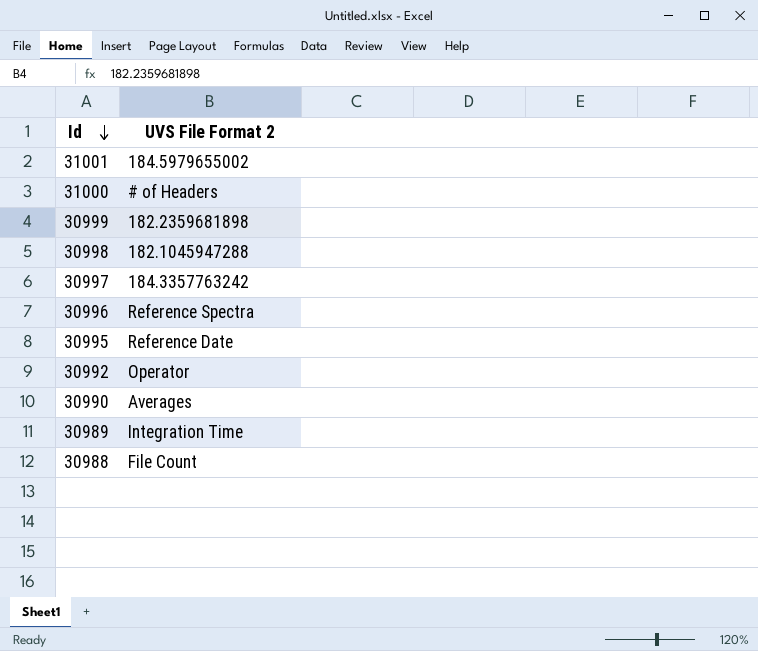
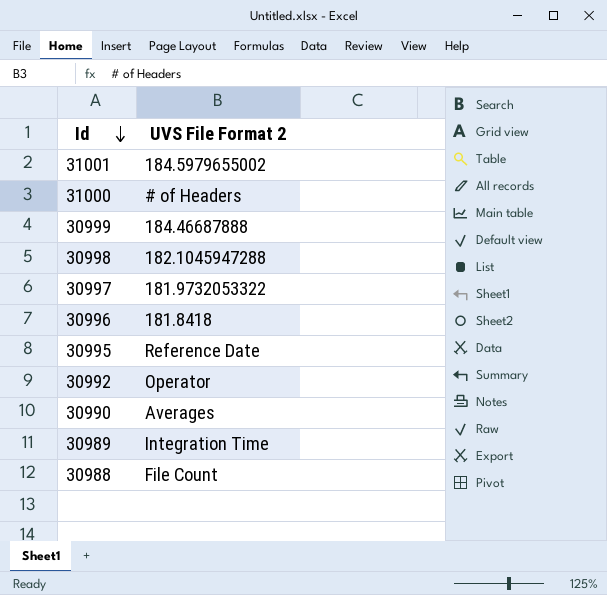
30999 | UVS File Format 2: 182.2359681898 -> 184.46687888
30997 | UVS File Format 2: 184.3357763242 -> 181.9732053322
30996 | UVS File Format 2: Reference Spectra -> 181.8418

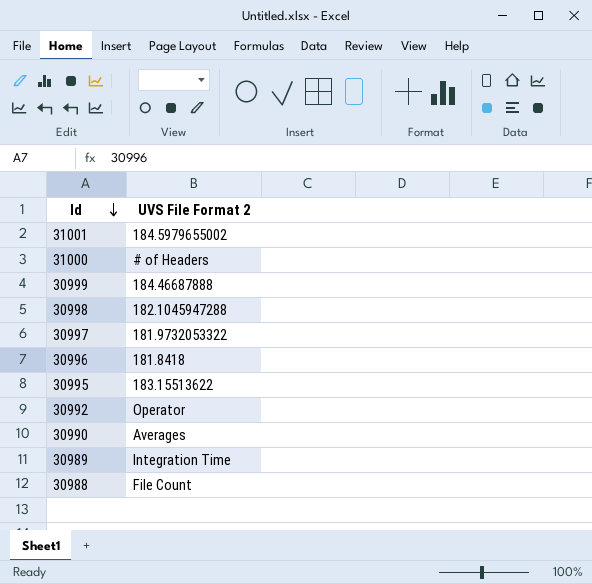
30995 | UVS File Format 2: Reference Date -> 183.15513622

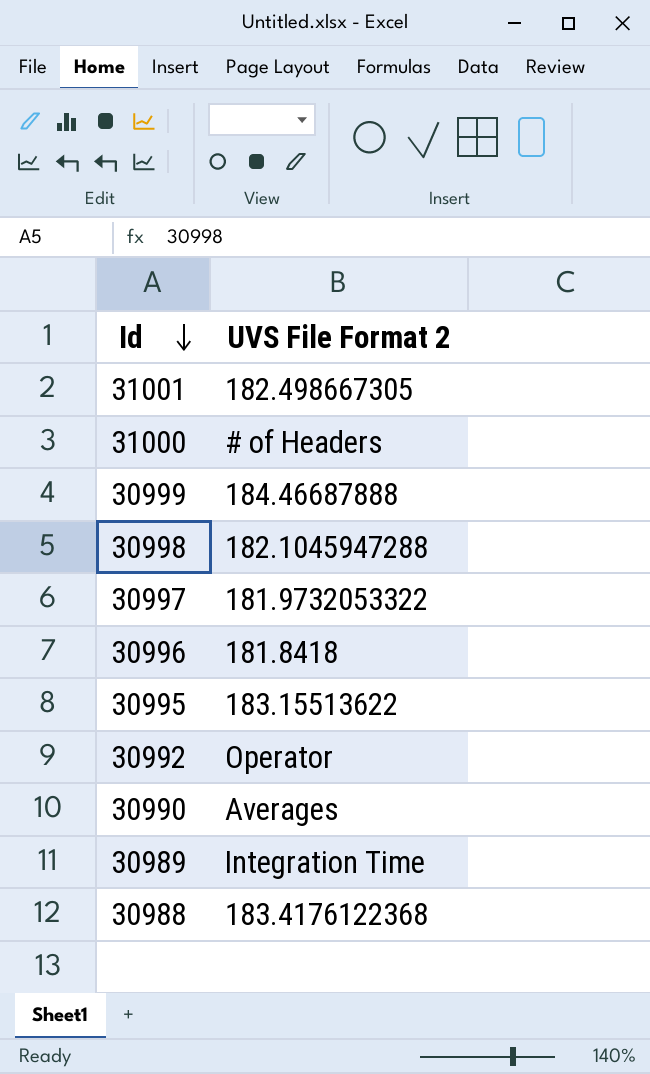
31001 | UVS File Format 2: 184.5979655002 -> 182.498667305
30988 | UVS File Format 2: File Count -> 183.4176122368

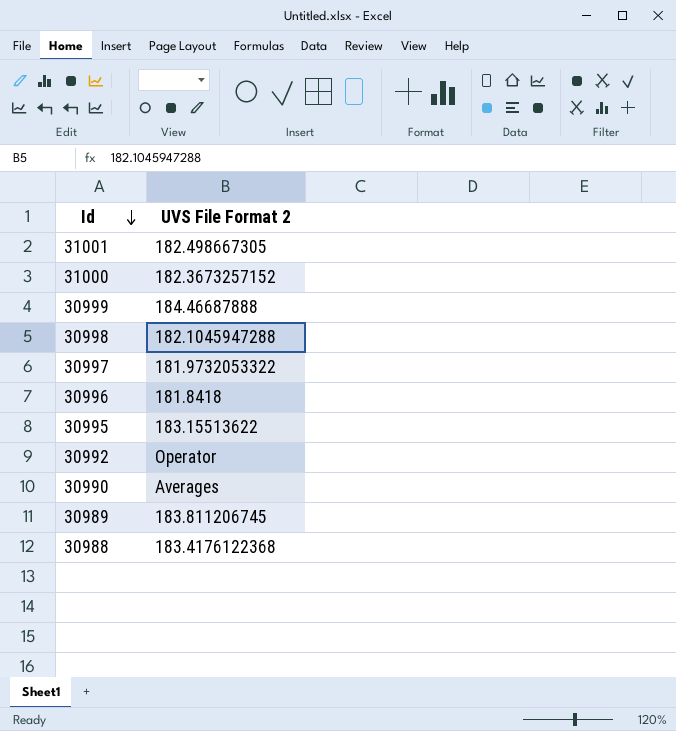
31000 | UVS File Format 2: # of Headers -> 182.3673257152
30989 | UVS File Format 2: Integration Time -> 183.811206745

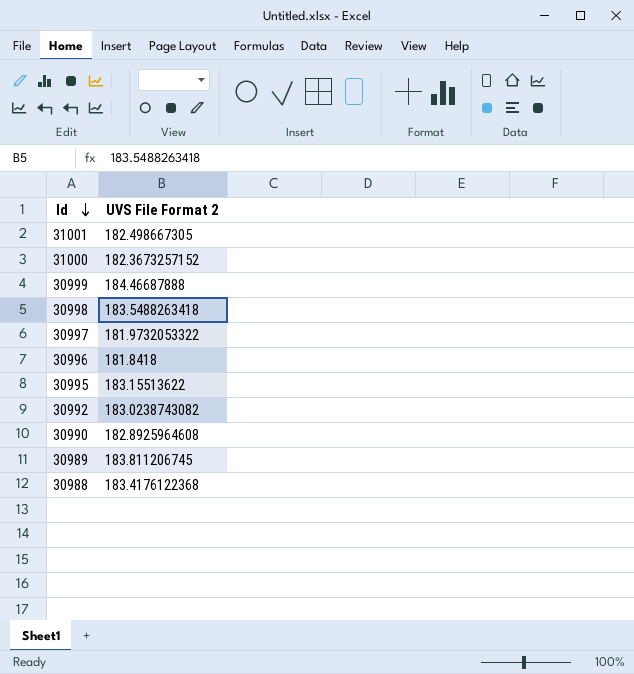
30998 | UVS File Format 2: 182.1045947288 -> 183.5488263418
30992 | UVS File Format 2: Operator -> 183.0238743082
30990 | UVS File Format 2: Averages -> 182.8925964608

